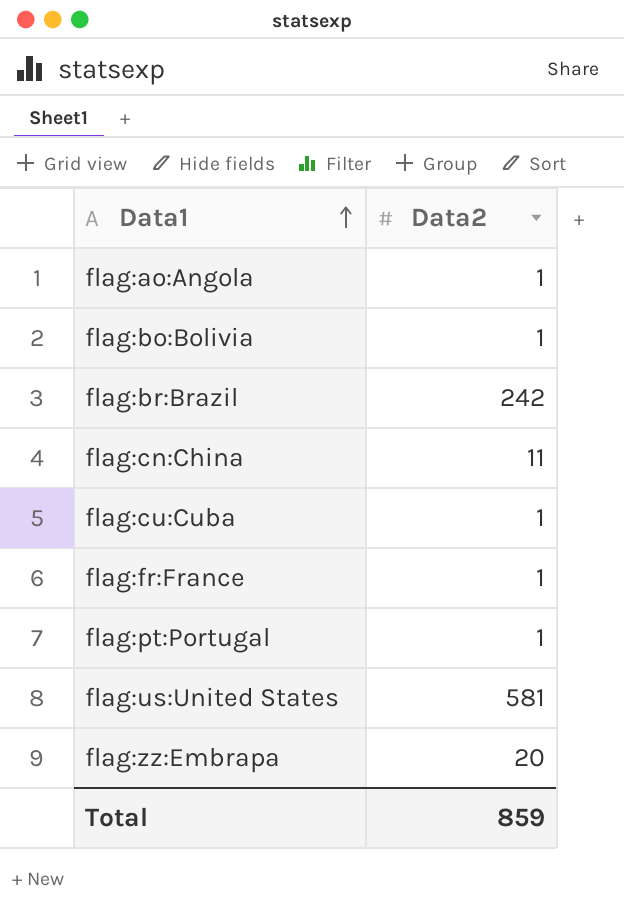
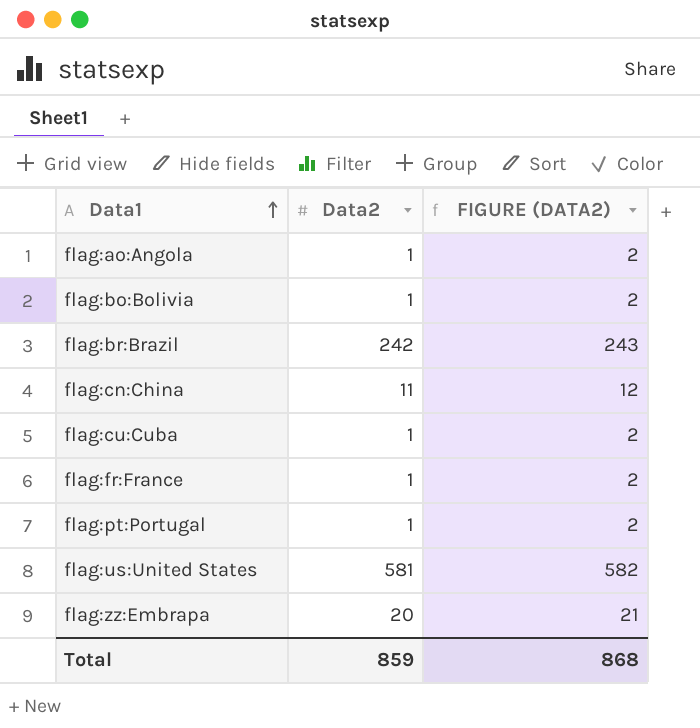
column FIGURE (DATA2) | formula: none -> [Data2] + 1

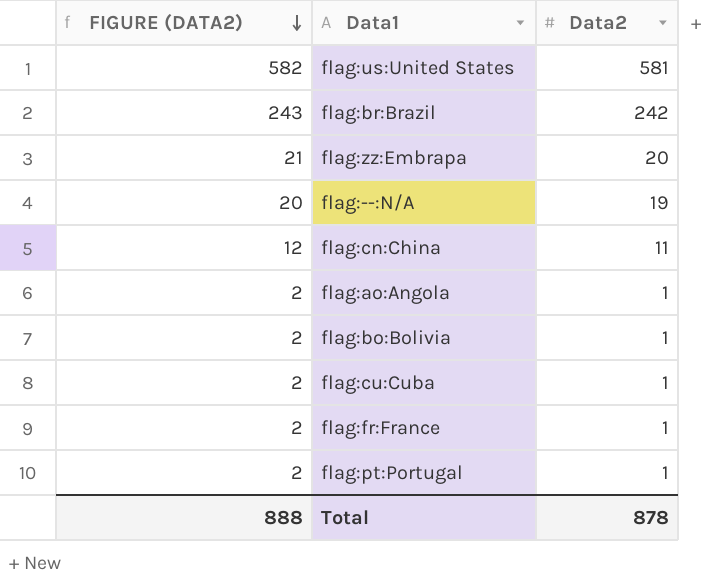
row order: Data1 ascending -> FIGURE (DATA2) descending
column FIGURE (DATA2) | position: 3 -> 1
row flag:--:N/A: none -> 20 | 19
Total | FIGURE (DATA2): 868 -> 888
Total | Data2: 859 -> 878

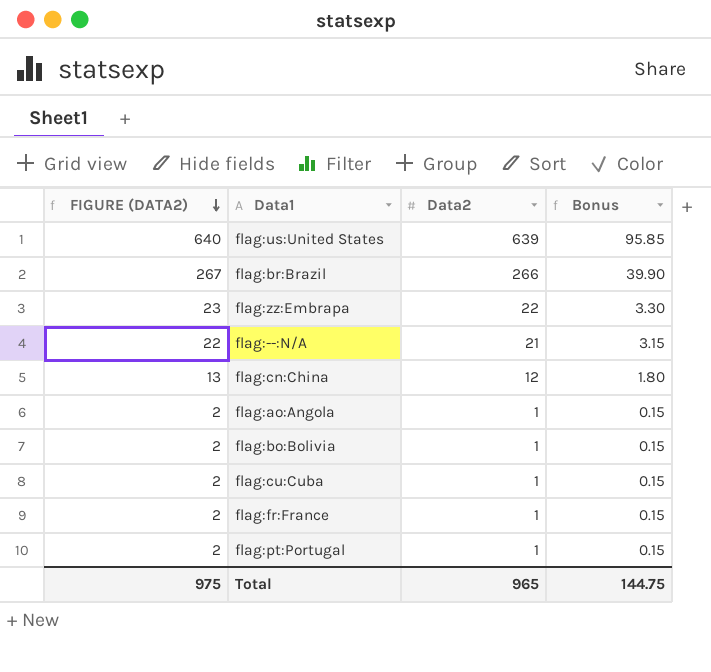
column Bonus | formula: none -> [Data2] * 0.15
flag:us:United States | FIGURE (DATA2): 582 -> 640
flag:us:United States | Data2: 581 -> 639
flag:br:Brazil | FIGURE (DATA2): 243 -> 267
flag:br:Brazil | Data2: 242 -> 266
flag:zz:Embrapa | FIGURE (DATA2): 21 -> 23
flag:zz:Embrapa | Data2: 20 -> 22
flag:--:N/A | FIGURE (DATA2): 20 -> 22
flag:--:N/A | Data2: 19 -> 21
flag:cn:China | FIGURE (DATA2): 12 -> 13
flag:cn:China | Data2: 11 -> 12
Total | FIGURE (DATA2): 888 -> 975
Total | Data2: 878 -> 965

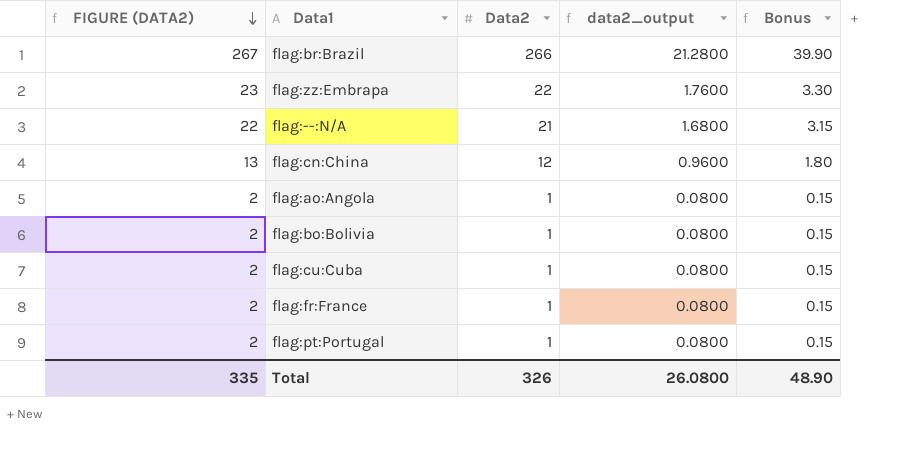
column data2_output | formula: none -> [Data2] * 0.08
row flag:us:United States: 640 | 639 | 95.85 -> none
Total | FIGURE (DATA2): 975 -> 335
Total | Data2: 965 -> 326
Total | Bonus: 144.75 -> 48.90

